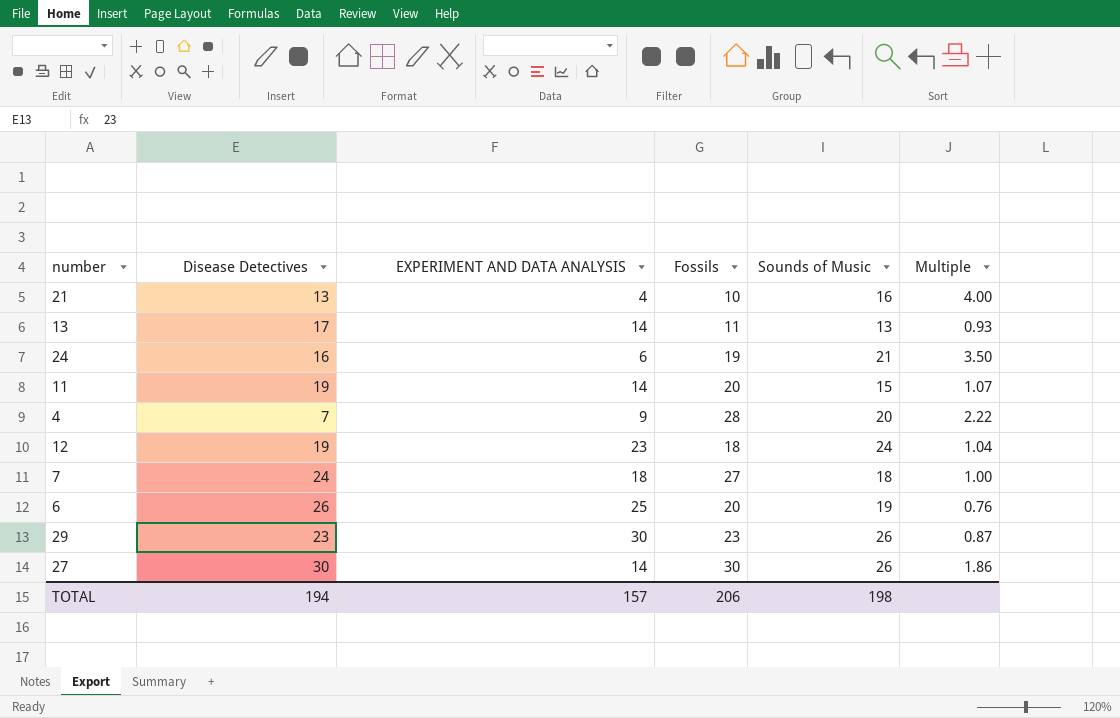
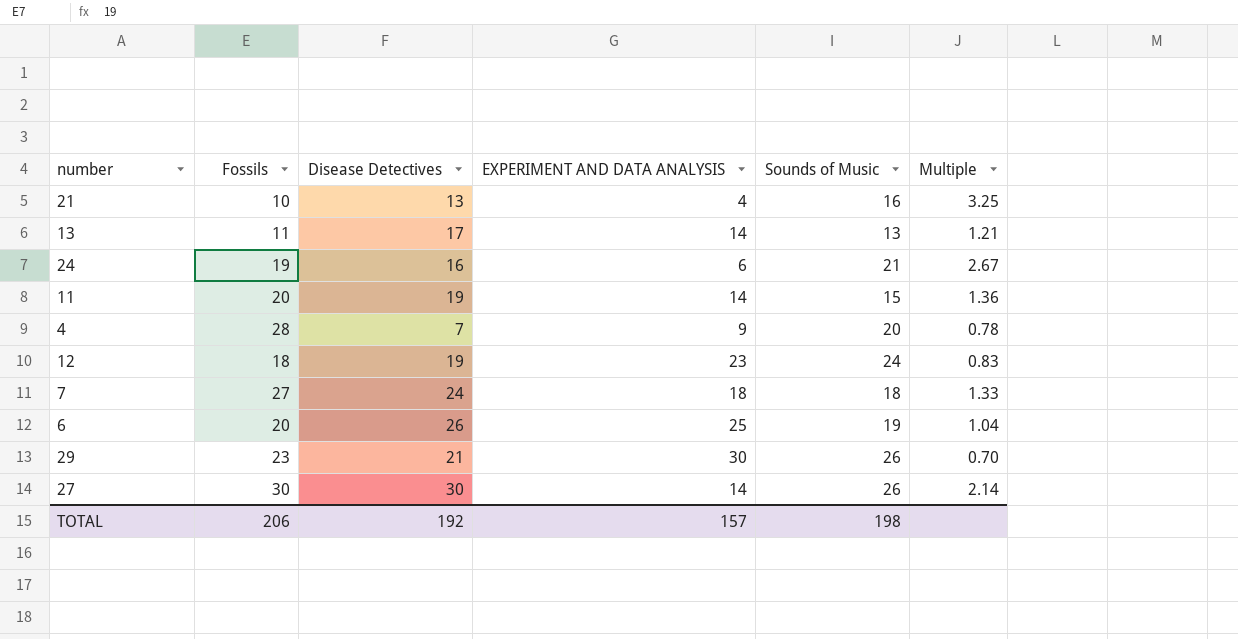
column Fossils | position: 4 -> 2
column Multiple | formula: [Sounds of Music] / [EXPERIMENT AND DATA ANALYSIS] -> [Disease Detectives] / [EXPERIMENT AND DATA ANALYSIS]
29 | Disease Detectives: 23 -> 21
TOTAL | Disease Detectives: 194 -> 192

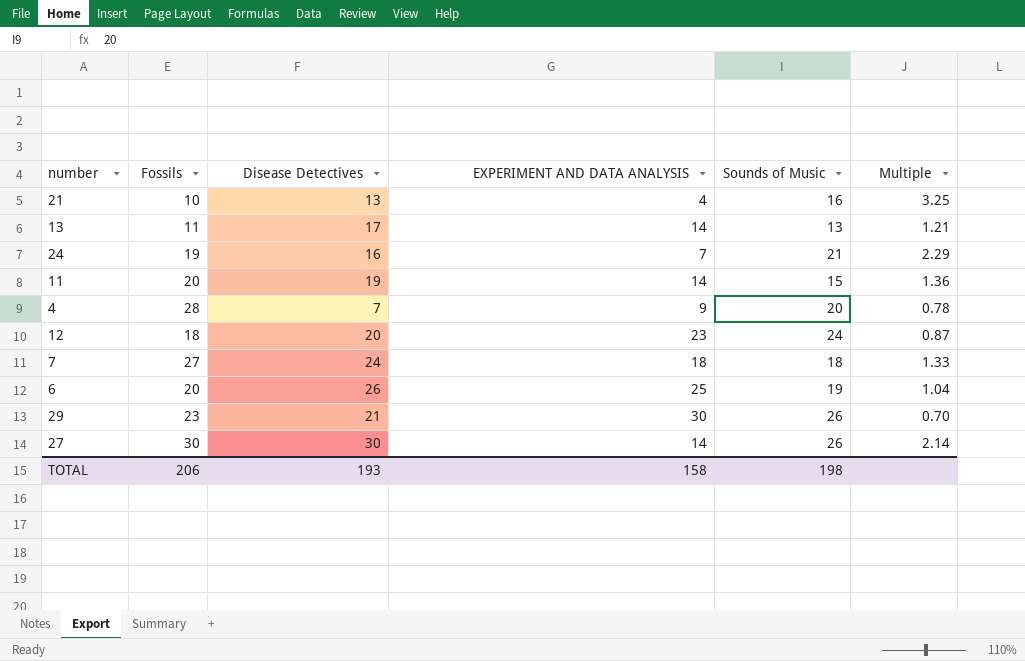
24 | EXPERIMENT AND DATA ANALYSIS: 6 -> 7
24 | Multiple: 2.67 -> 2.29
12 | Disease Detectives: 19 -> 20
12 | Multiple: 0.83 -> 0.87
TOTAL | Disease Detectives: 192 -> 193
TOTAL | EXPERIMENT AND DATA ANALYSIS: 157 -> 158

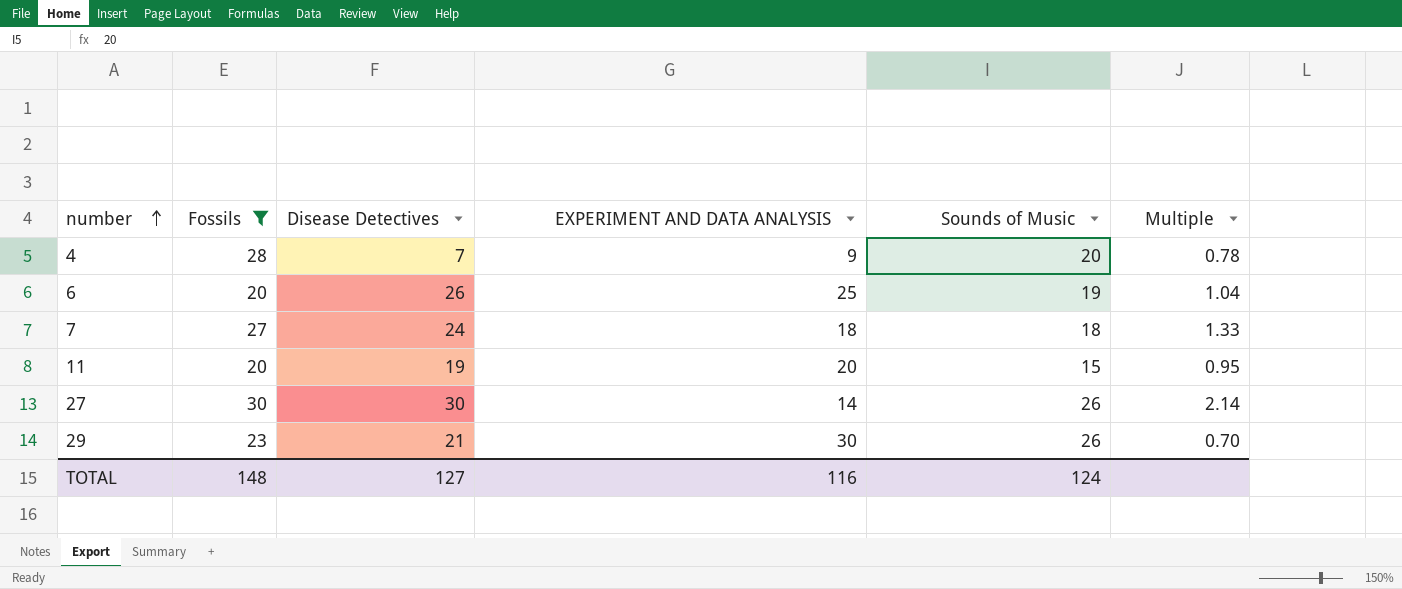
filter: none -> Fossils >= 20
row order: none -> number ascending
11 | EXPERIMENT AND DATA ANALYSIS: 14 -> 20
11 | Multiple: 1.36 -> 0.95
TOTAL | Fossils: 206 -> 148
TOTAL | Disease Detectives: 193 -> 127
TOTAL | EXPERIMENT AND DATA ANALYSIS: 158 -> 116
TOTAL | Sounds of Music: 198 -> 124

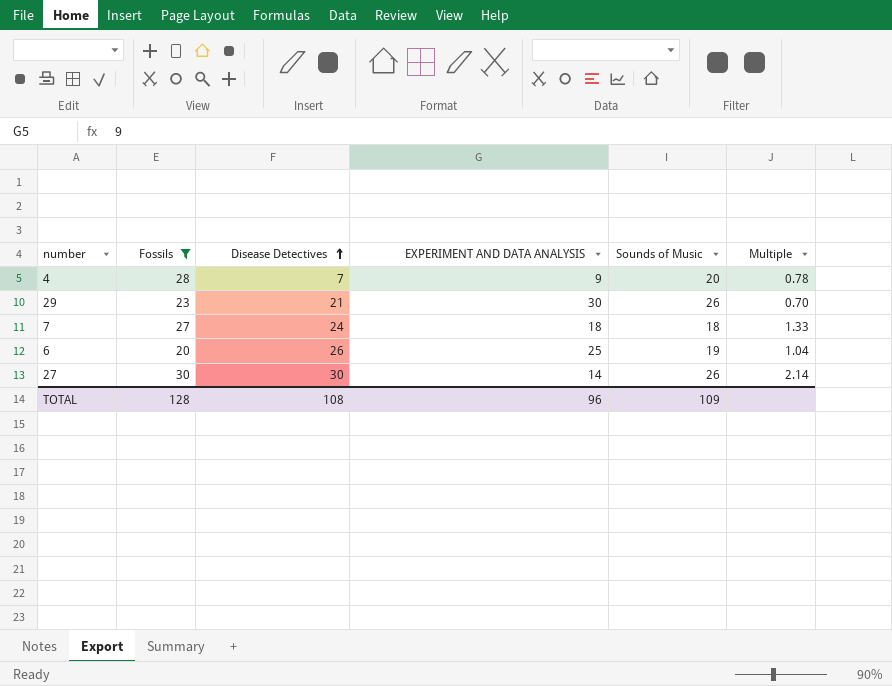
row order: number ascending -> Disease Detectives ascending
row 11: 20 | 19 | 20 | 15 | 0.95 -> none
TOTAL | Fossils: 148 -> 128
TOTAL | Disease Detectives: 127 -> 108
TOTAL | EXPERIMENT AND DATA ANALYSIS: 116 -> 96
TOTAL | Sounds of Music: 124 -> 109

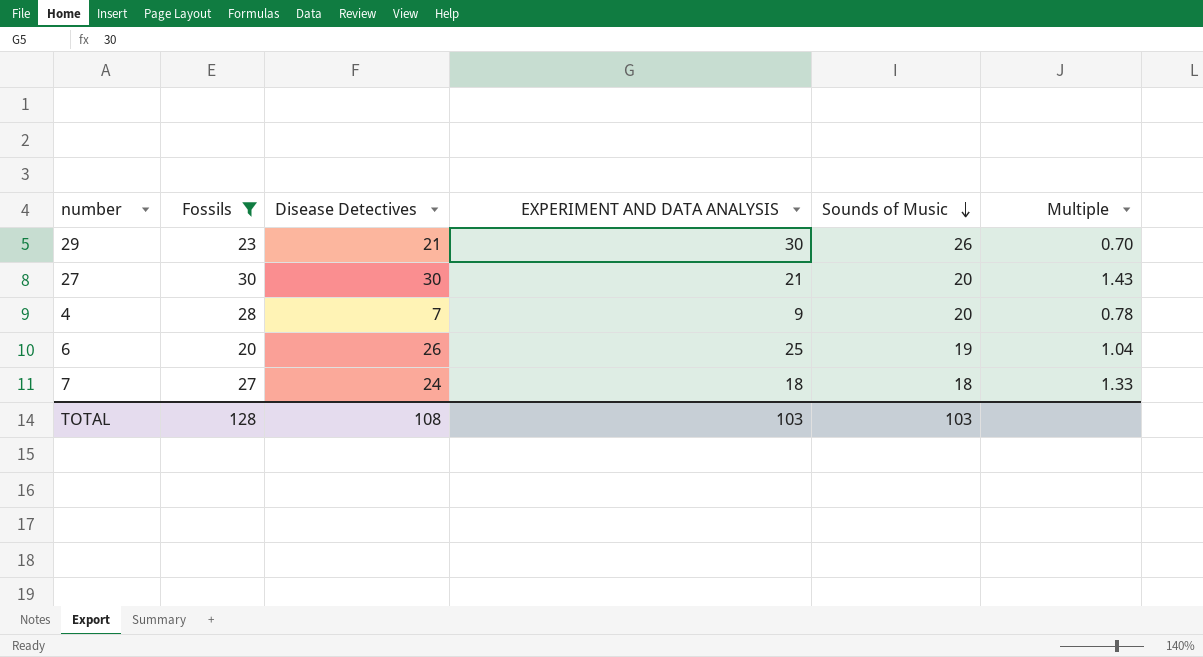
row order: Disease Detectives ascending -> Sounds of Music descending
27 | EXPERIMENT AND DATA ANALYSIS: 14 -> 21
27 | Sounds of Music: 26 -> 20
27 | Multiple: 2.14 -> 1.43
TOTAL | EXPERIMENT AND DATA ANALYSIS: 96 -> 103
TOTAL | Sounds of Music: 109 -> 103

